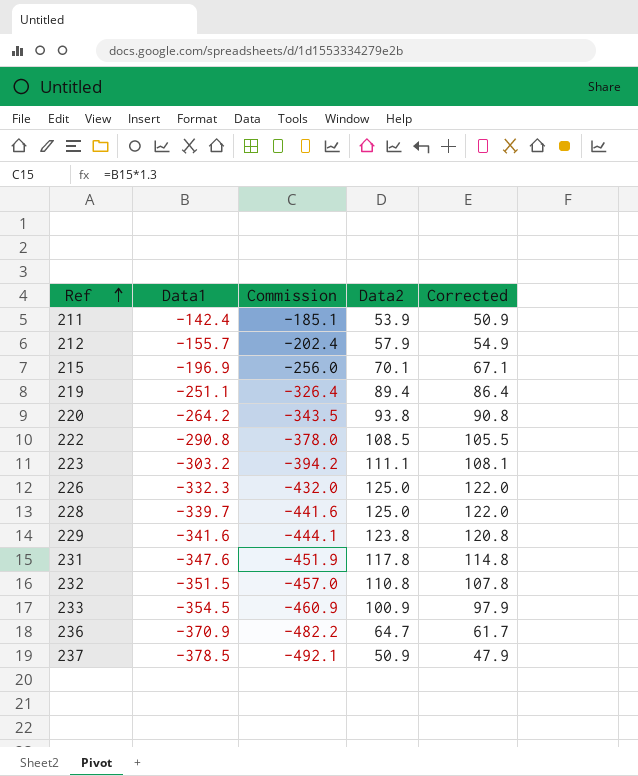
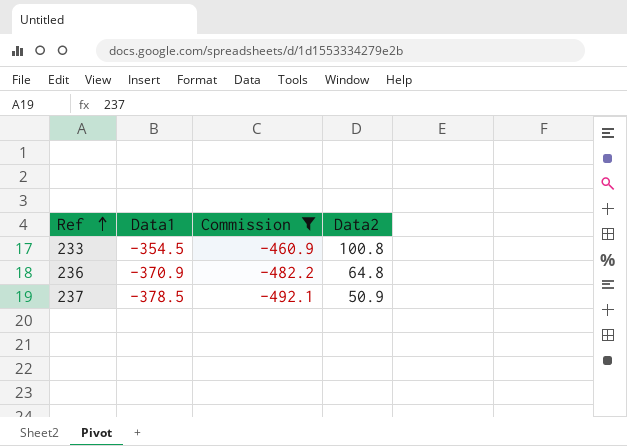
filter: none -> Commission <= -460.9
column Corrected | formula: [Data2] - 3 -> none
233 | Data2: 100.9 -> 100.8
236 | Data2: 64.7 -> 64.8

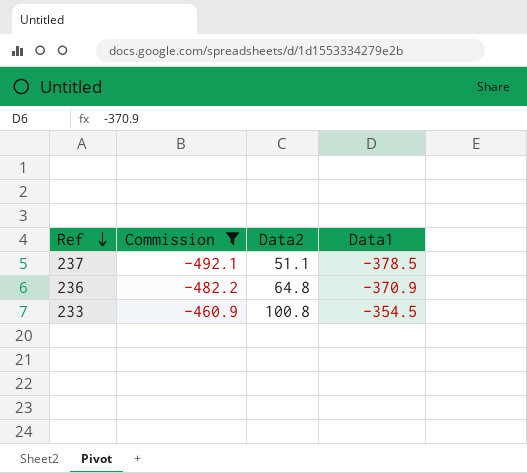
row order: Ref ascending -> Ref descending
column Data1 | position: 2 -> 4
237 | Data2: 50.9 -> 51.1

